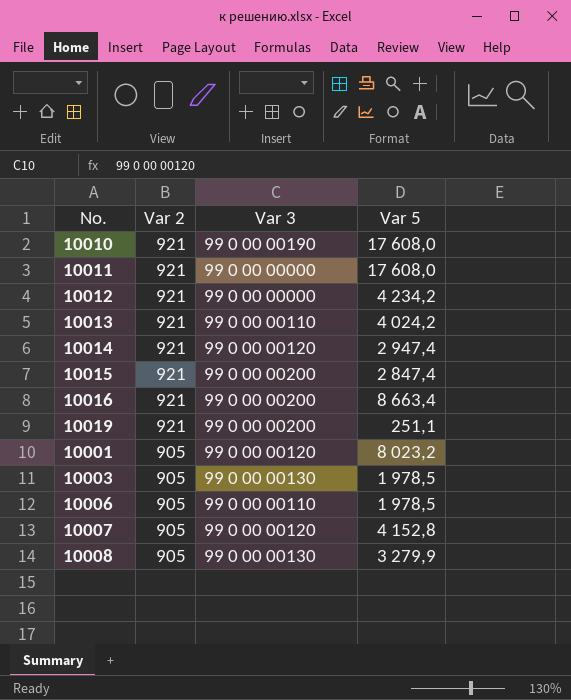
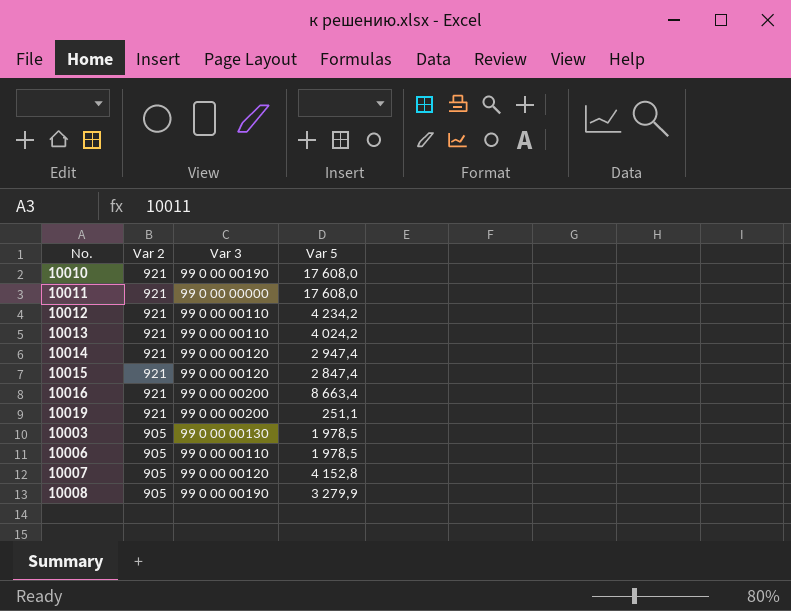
row 10001: 905 | 99 0 00 00120 | 8 023,2 -> none
10012 | Var 3: 99 0 00 00000 -> 99 0 00 00110
10015 | Var 3: 99 0 00 00200 -> 99 0 00 00120
10008 | Var 3: 99 0 00 00130 -> 99 0 00 00190

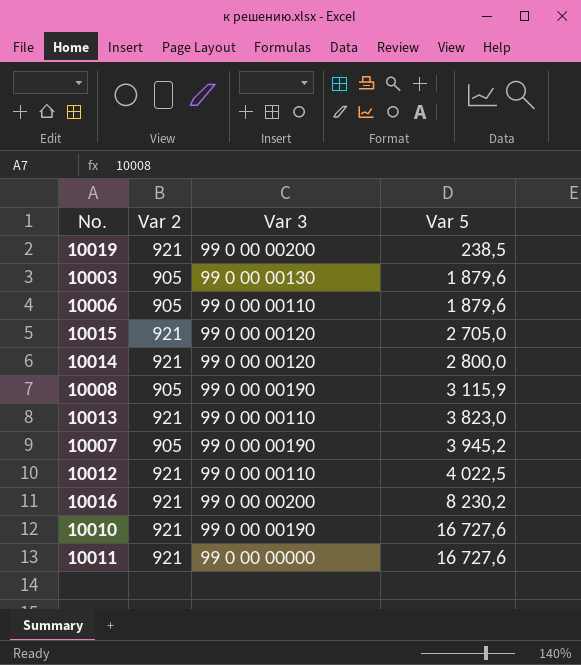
row order: Var 2 descending -> Var 5 ascending
10019 | Var 5: 251,1 -> 238,5
10003 | Var 5: 1 978,5 -> 1 879,6
10006 | Var 5: 1 978,5 -> 1 879,6
10015 | Var 5: 2 847,4 -> 2 705,0
10014 | Var 5: 2 947,4 -> 2 800,0
10008 | Var 5: 3 279,9 -> 3 115,9
10013 | Var 5: 4 024,2 -> 3 823,0
10007 | Var 3: 99 0 00 00120 -> 99 0 00 00190
10007 | Var 5: 4 152,8 -> 3 945,2
10012 | Var 5: 4 234,2 -> 4 022,5
10016 | Var 5: 8 663,4 -> 8 230,2
10010 | Var 5: 17 608,0 -> 16 727,6
10011 | Var 5: 17 608,0 -> 16 727,6

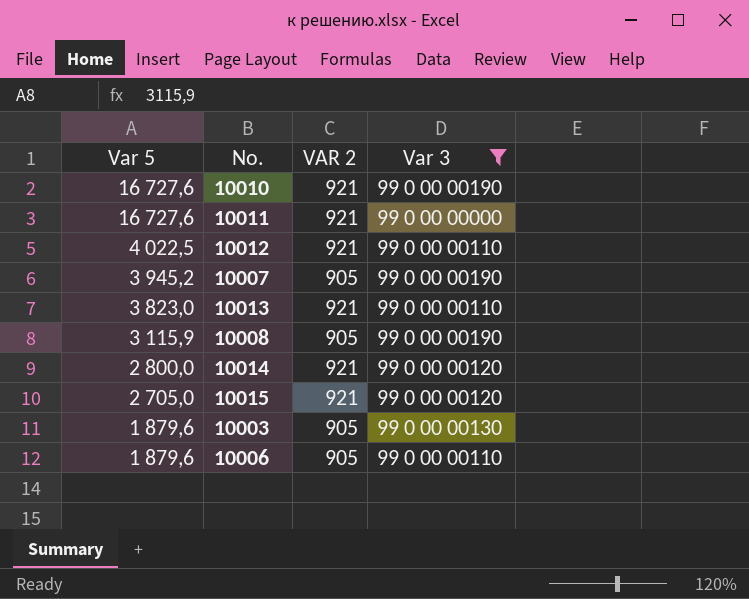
filter: none -> Var 3 != 99 0 00 00200
row order: Var 5 ascending -> Var 5 descending
column Var 5 | position: 4 -> 1
column name: Var 2 -> VAR 2

